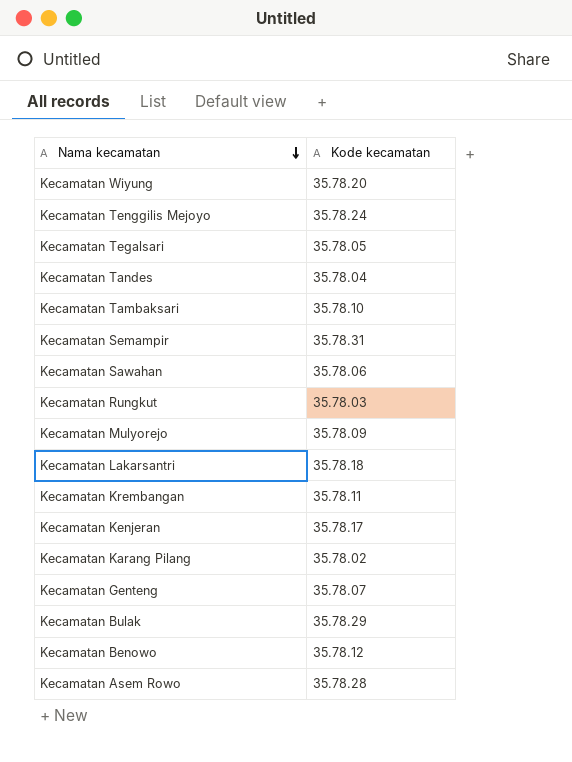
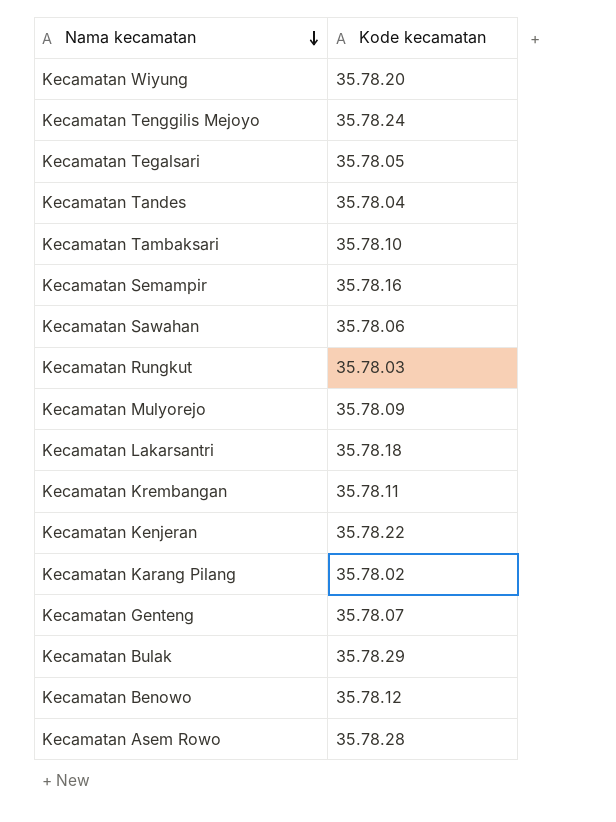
Kecamatan Semampir | Kode kecamatan: 35.78.31 -> 35.78.16
Kecamatan Kenjeran | Kode kecamatan: 35.78.17 -> 35.78.22

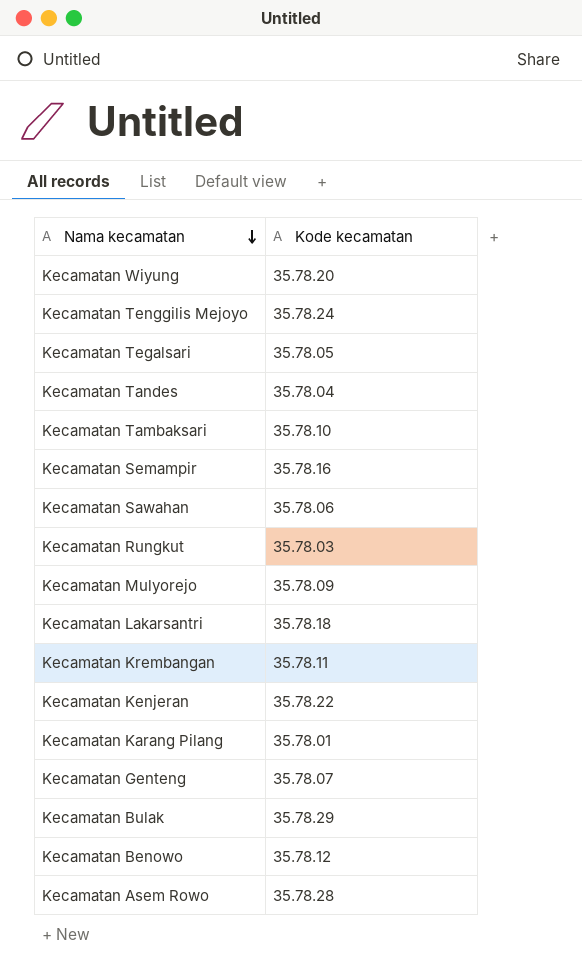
Kecamatan Karang Pilang | Kode kecamatan: 35.78.02 -> 35.78.01

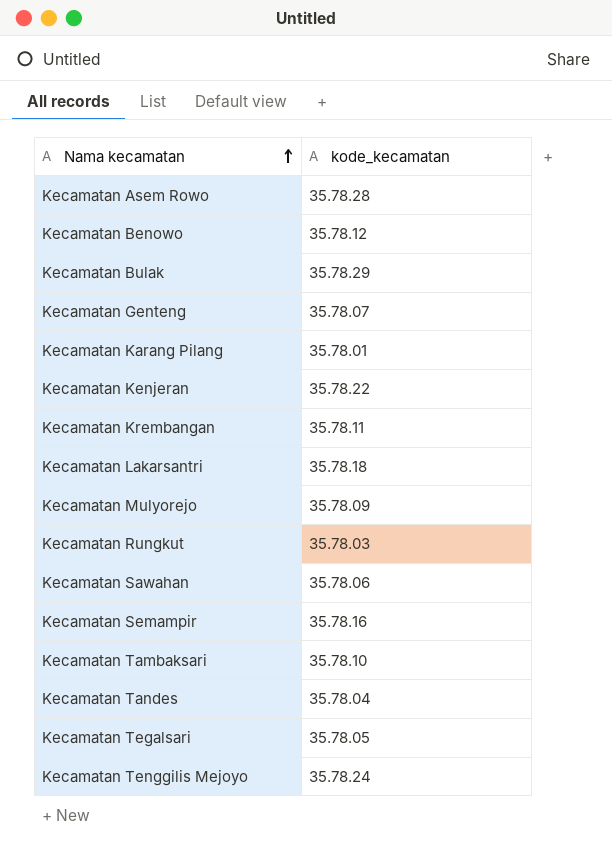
row order: Nama kecamatan descending -> Nama kecamatan ascending
column name: Kode kecamatan -> kode_kecamatan
row Kecamatan Wiyung: 35.78.20 -> none

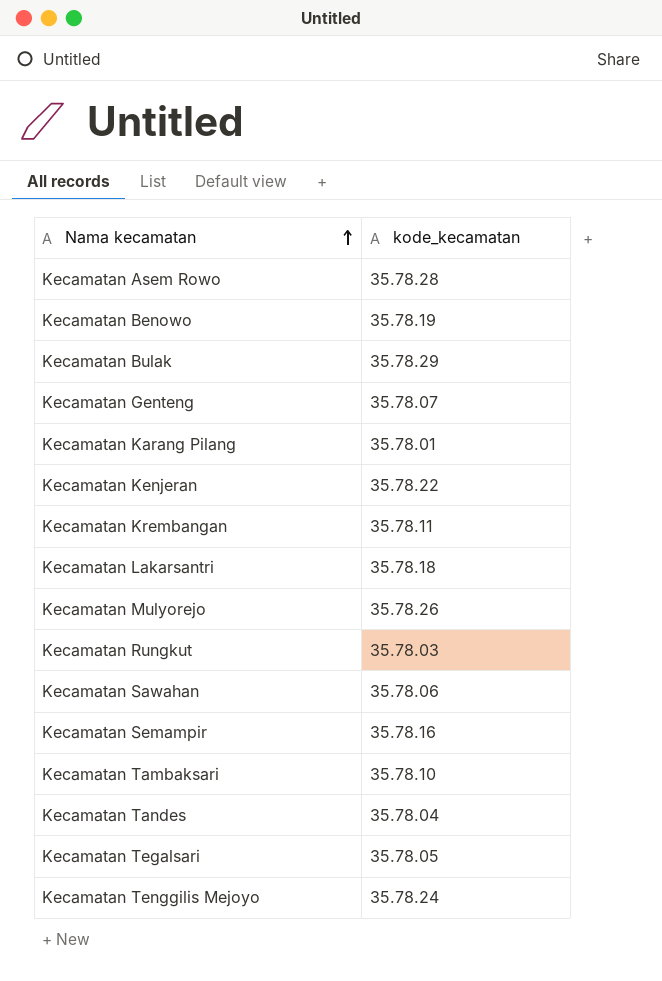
Kecamatan Benowo | kode_kecamatan: 35.78.12 -> 35.78.19
Kecamatan Mulyorejo | kode_kecamatan: 35.78.09 -> 35.78.26

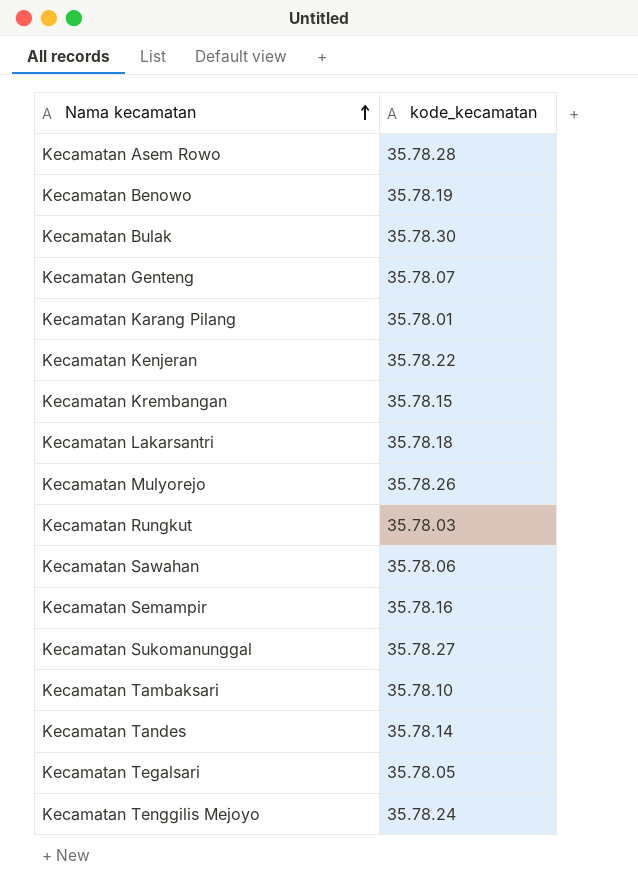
Kecamatan Bulak | kode_kecamatan: 35.78.29 -> 35.78.30
Kecamatan Krembangan | kode_kecamatan: 35.78.11 -> 35.78.15
row Kecamatan Sukomanunggal: none -> 35.78.27
Kecamatan Tandes | kode_kecamatan: 35.78.04 -> 35.78.14

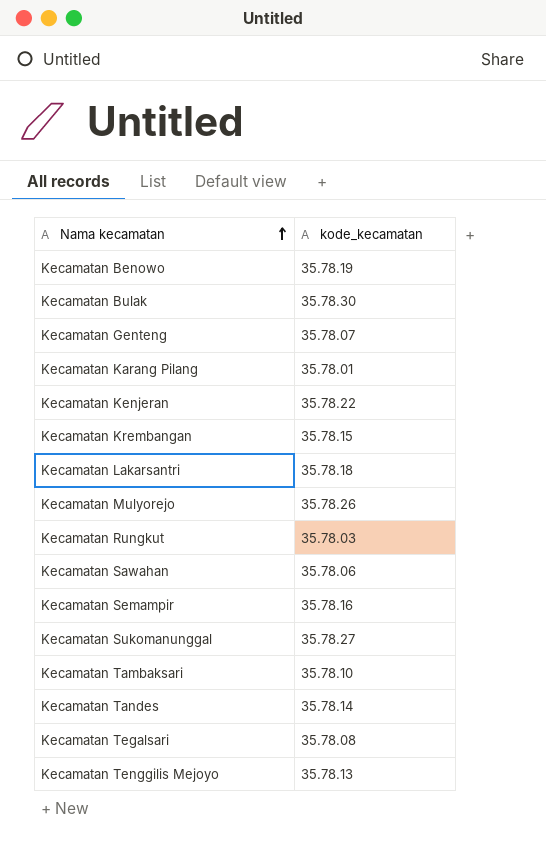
row Kecamatan Asem Rowo: 35.78.28 -> none
Kecamatan Tegalsari | kode_kecamatan: 35.78.05 -> 35.78.08
Kecamatan Tenggilis Mejoyo | kode_kecamatan: 35.78.24 -> 35.78.13

